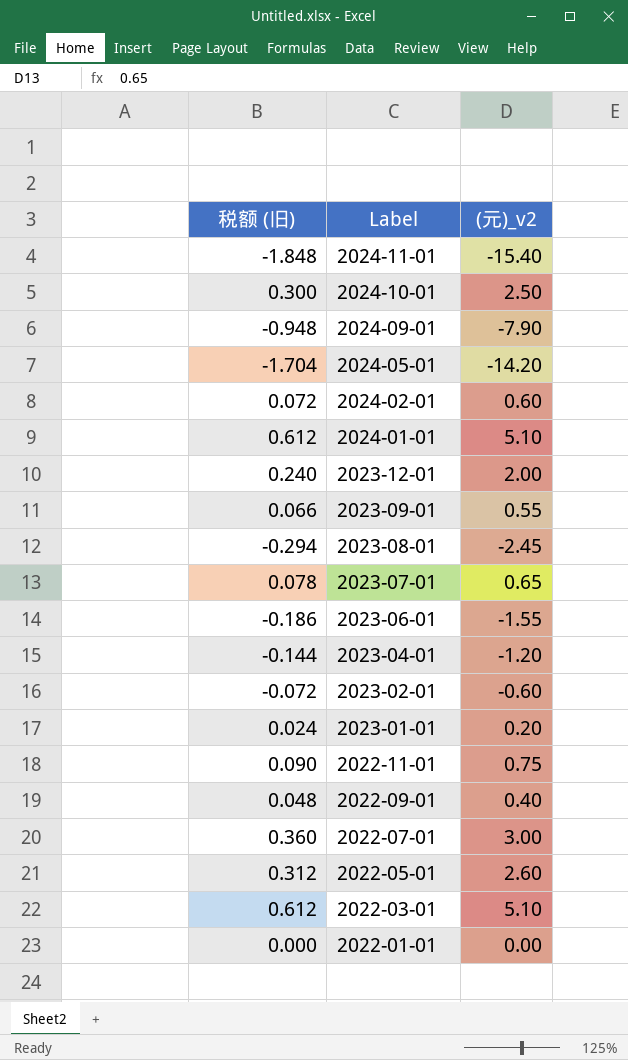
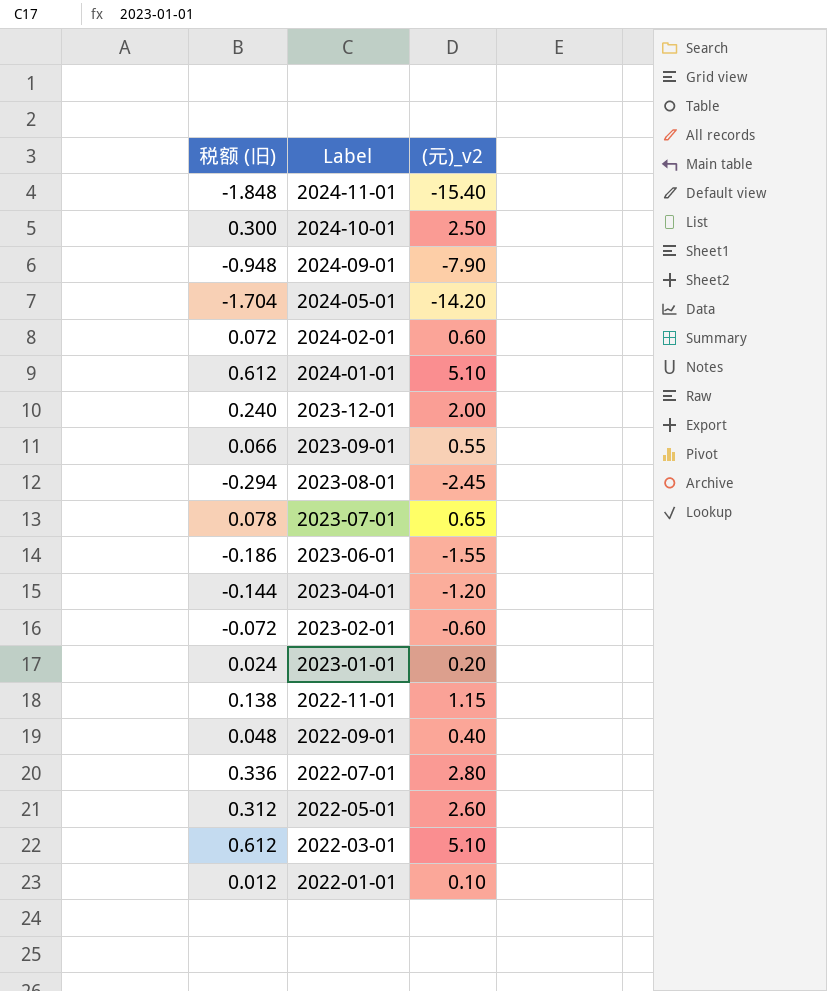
2022-11-01 | 税额 (旧): 0.090 -> 0.138
2022-11-01 | (元)_v2: 0.75 -> 1.15
2022-07-01 | 税额 (旧): 0.360 -> 0.336
2022-07-01 | (元)_v2: 3.00 -> 2.80
2022-01-01 | 税额 (旧): 0.000 -> 0.012
2022-01-01 | (元)_v2: 0.00 -> 0.10

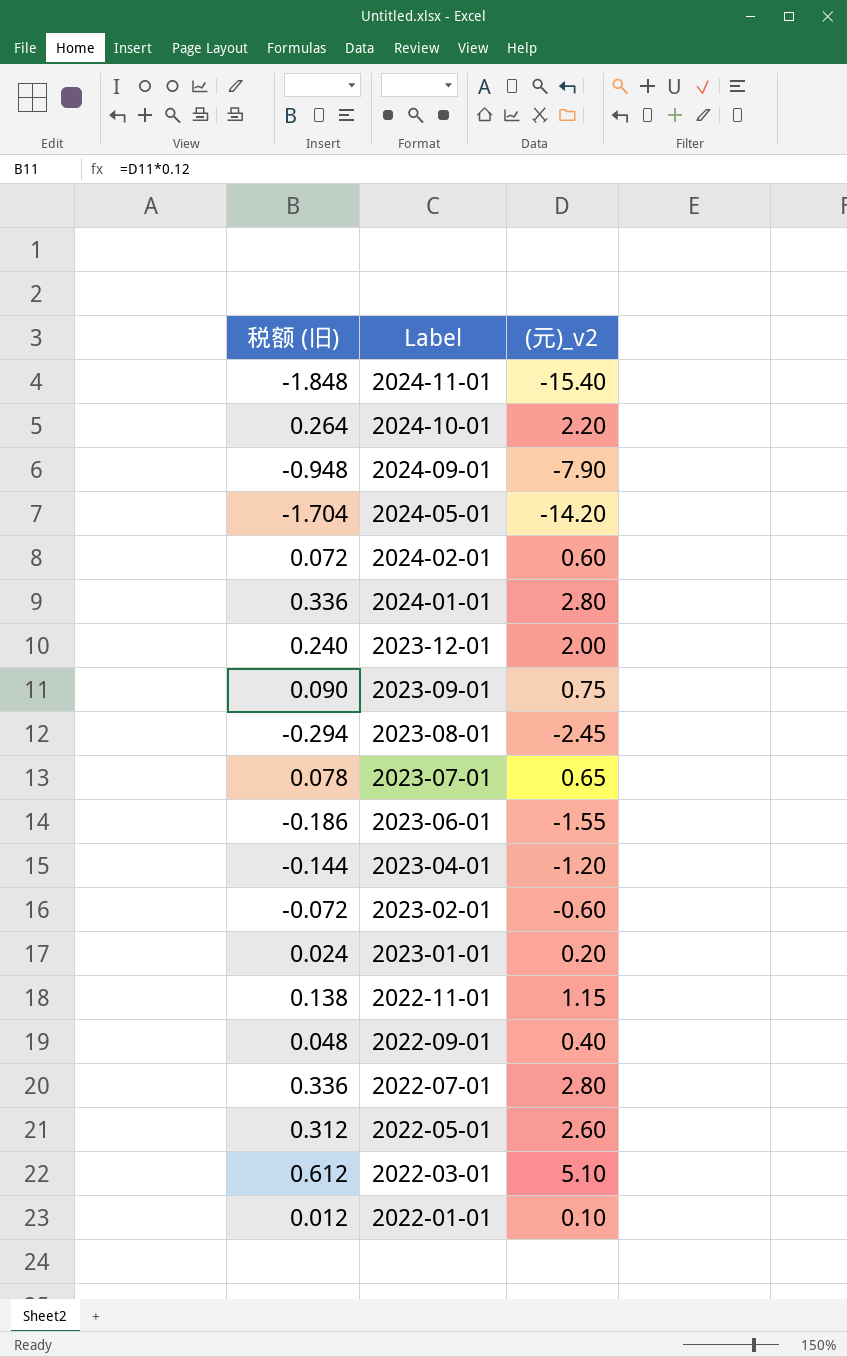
2024-10-01 | 税额 (旧): 0.300 -> 0.264
2024-10-01 | (元)_v2: 2.50 -> 2.20
2024-01-01 | 税额 (旧): 0.612 -> 0.336
2024-01-01 | (元)_v2: 5.10 -> 2.80
2023-09-01 | 税额 (旧): 0.066 -> 0.090
2023-09-01 | (元)_v2: 0.55 -> 0.75

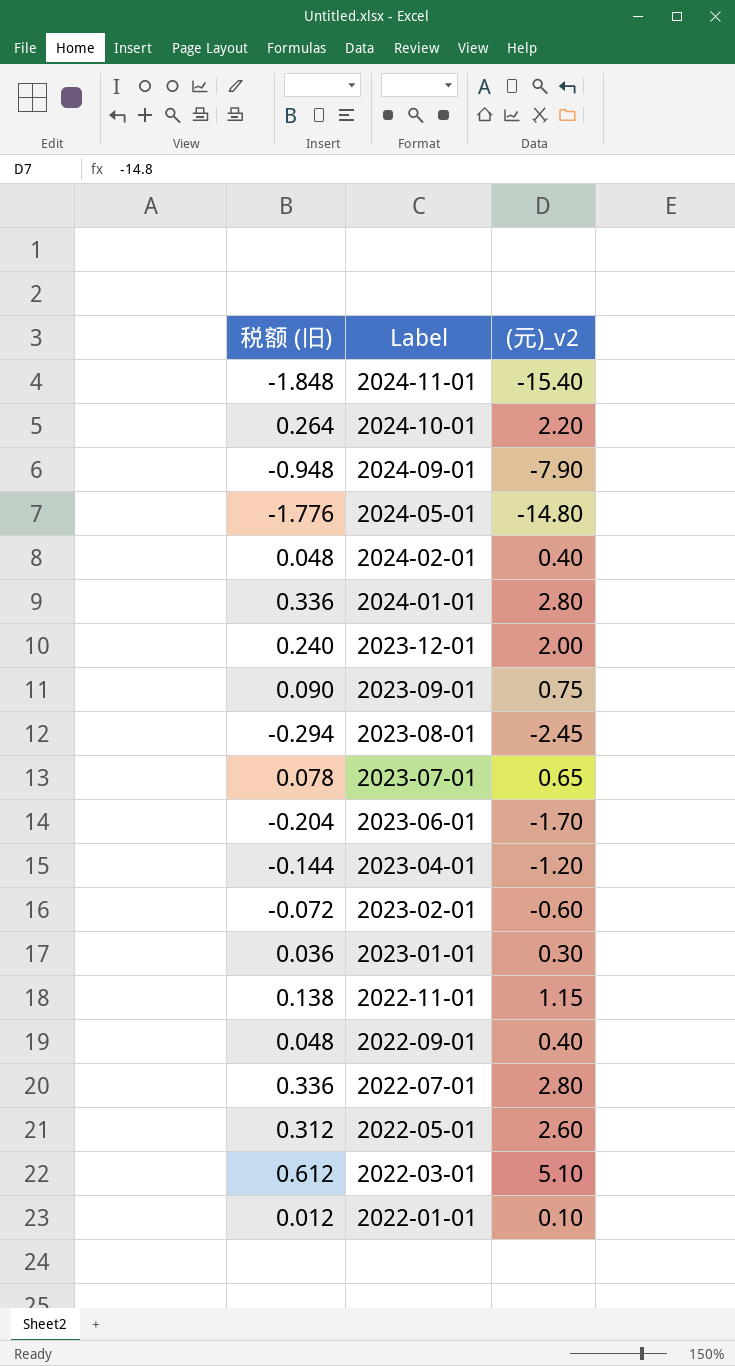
2024-05-01 | 税额 (旧): -1.704 -> -1.776
2024-05-01 | (元)_v2: -14.20 -> -14.80
2024-02-01 | 税额 (旧): 0.072 -> 0.048
2024-02-01 | (元)_v2: 0.60 -> 0.40
2023-06-01 | 税额 (旧): -0.186 -> -0.204
2023-06-01 | (元)_v2: -1.55 -> -1.70
2023-01-01 | 税额 (旧): 0.024 -> 0.036
2023-01-01 | (元)_v2: 0.20 -> 0.30

